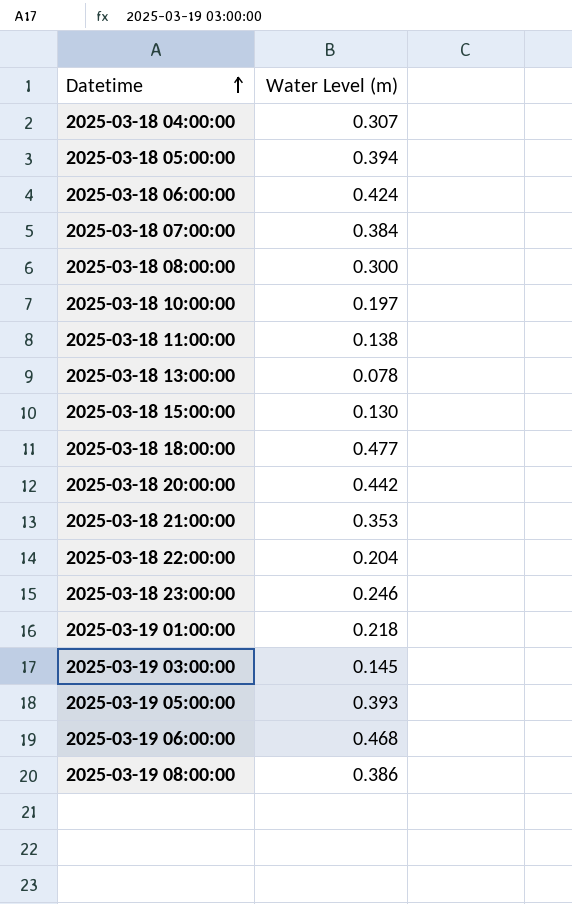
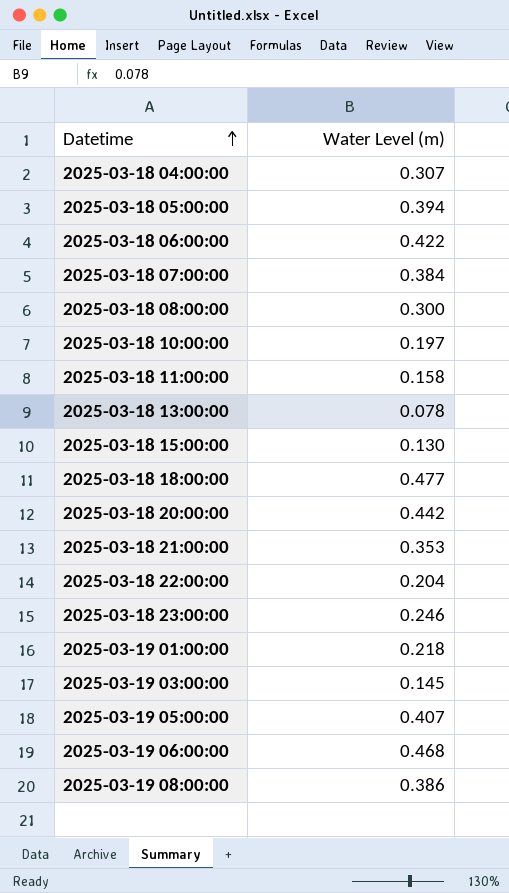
2025-03-18 06:00:00 | Water Level (m): 0.424 -> 0.422
2025-03-18 11:00:00 | Water Level (m): 0.138 -> 0.158
2025-03-19 05:00:00 | Water Level (m): 0.393 -> 0.407

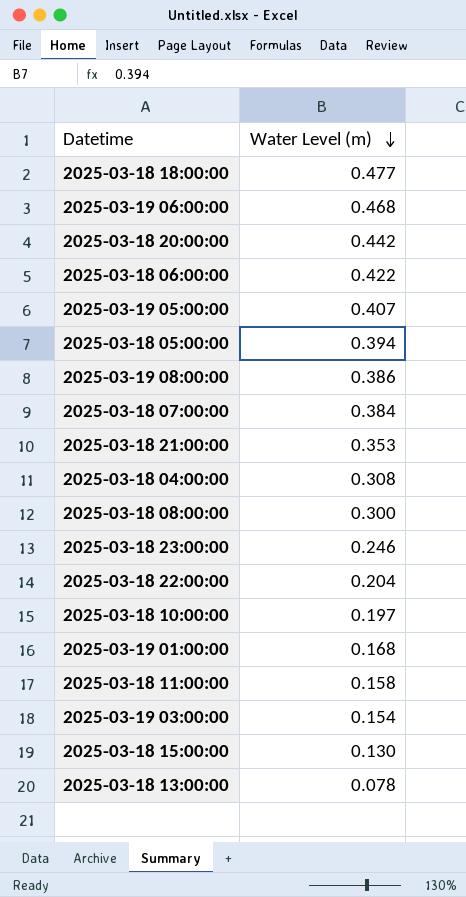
row order: Datetime ascending -> Water Level (m) descending
2025-03-18 04:00:00 | Water Level (m): 0.307 -> 0.308
2025-03-19 01:00:00 | Water Level (m): 0.218 -> 0.168
2025-03-19 03:00:00 | Water Level (m): 0.145 -> 0.154

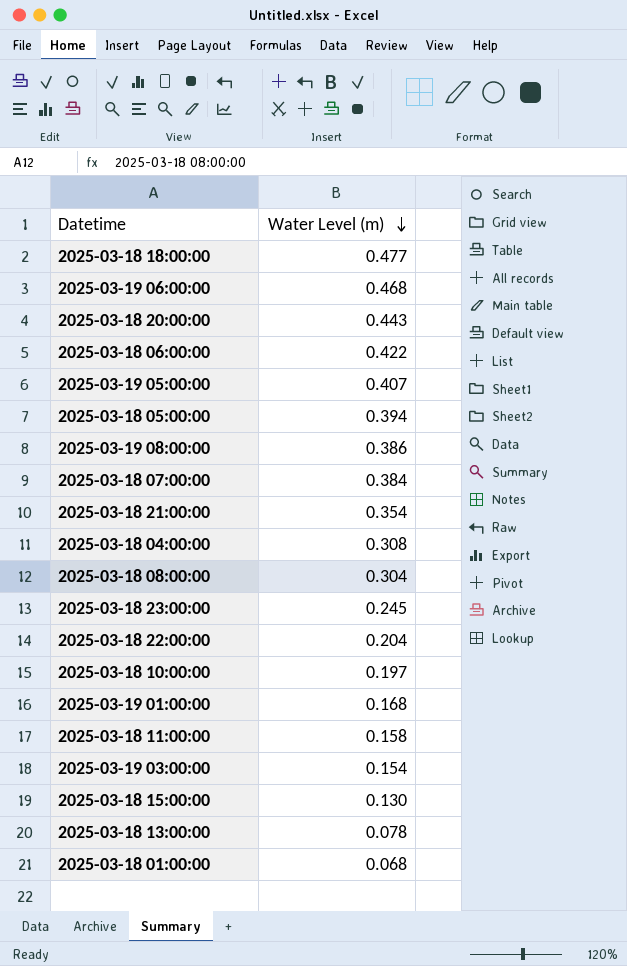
2025-03-18 20:00:00 | Water Level (m): 0.442 -> 0.443
2025-03-18 21:00:00 | Water Level (m): 0.353 -> 0.354
2025-03-18 08:00:00 | Water Level (m): 0.300 -> 0.304
2025-03-18 23:00:00 | Water Level (m): 0.246 -> 0.245
row 2025-03-18 01:00:00: none -> 0.068

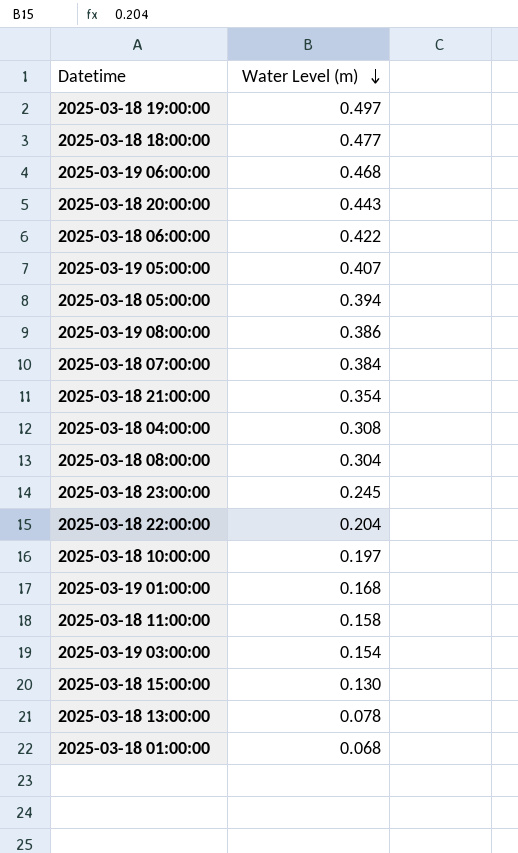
row 2025-03-18 19:00:00: none -> 0.497

